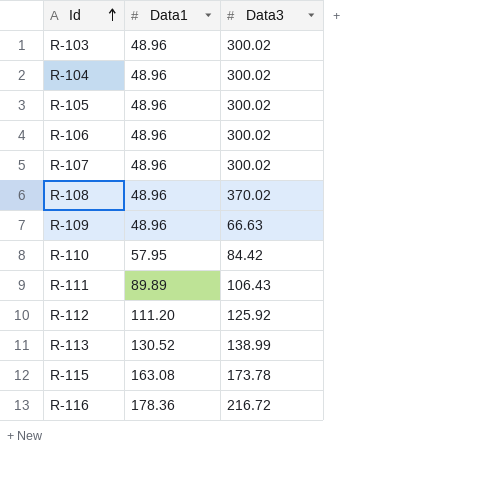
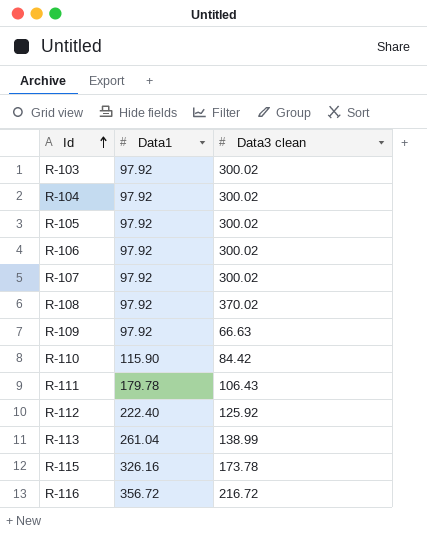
column name: Data3 -> Data3 clean
R-103 | Data1: 48.96 -> 97.92
R-104 | Data1: 48.96 -> 97.92
R-105 | Data1: 48.96 -> 97.92
R-106 | Data1: 48.96 -> 97.92
R-107 | Data1: 48.96 -> 97.92
R-108 | Data1: 48.96 -> 97.92
R-109 | Data1: 48.96 -> 97.92
R-110 | Data1: 57.95 -> 115.90
R-111 | Data1: 89.89 -> 179.78
R-112 | Data1: 111.20 -> 222.40
R-113 | Data1: 130.52 -> 261.04
R-115 | Data1: 163.08 -> 326.16
R-116 | Data1: 178.36 -> 356.72

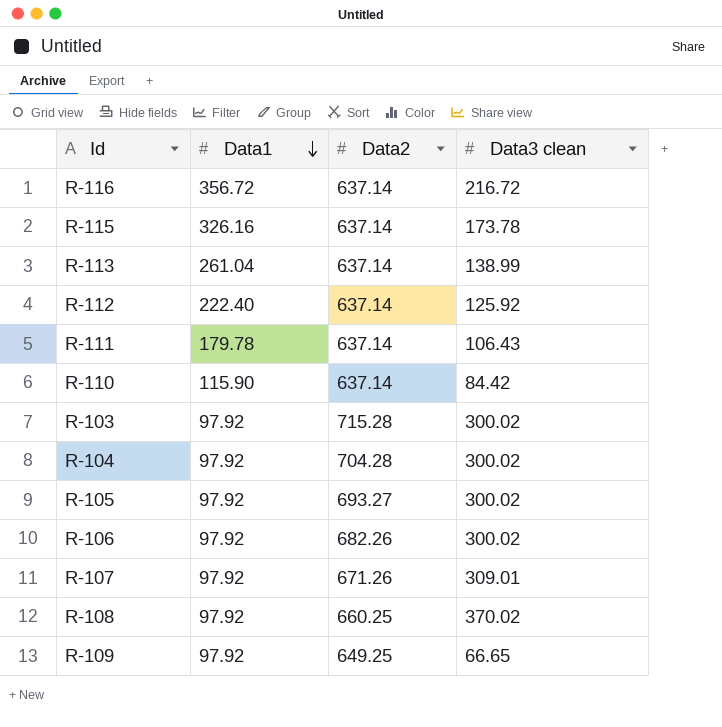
row order: Id ascending -> Data1 descending
column Data2 | position: none -> 3
R-107 | Data3 clean: 300.02 -> 309.01
R-109 | Data3 clean: 66.63 -> 66.65

